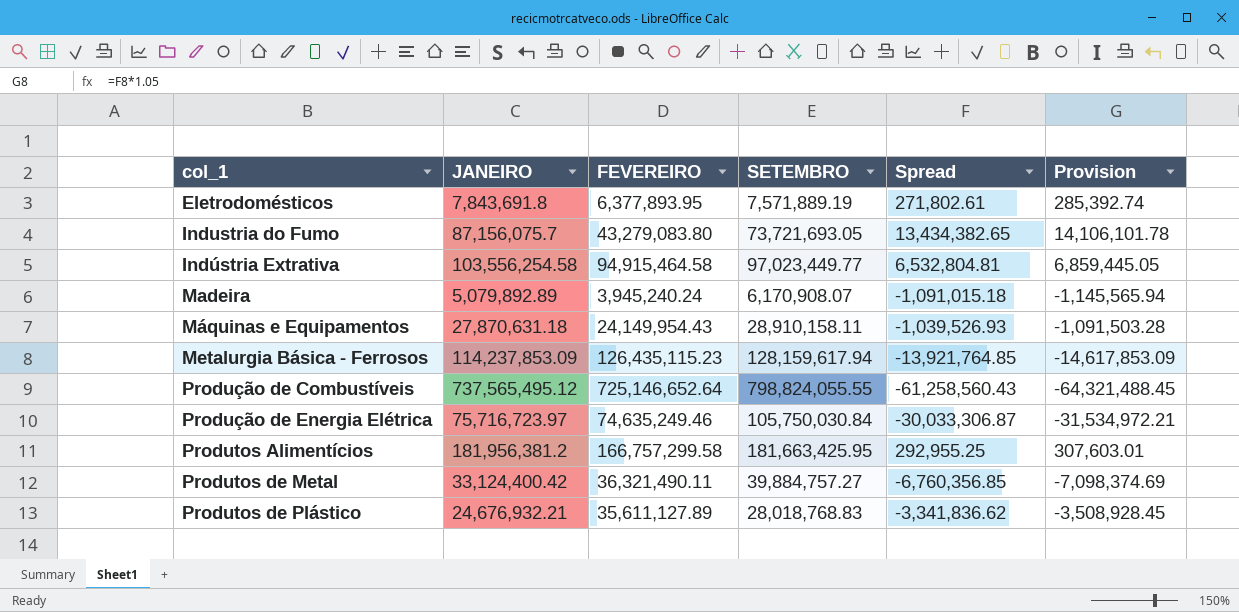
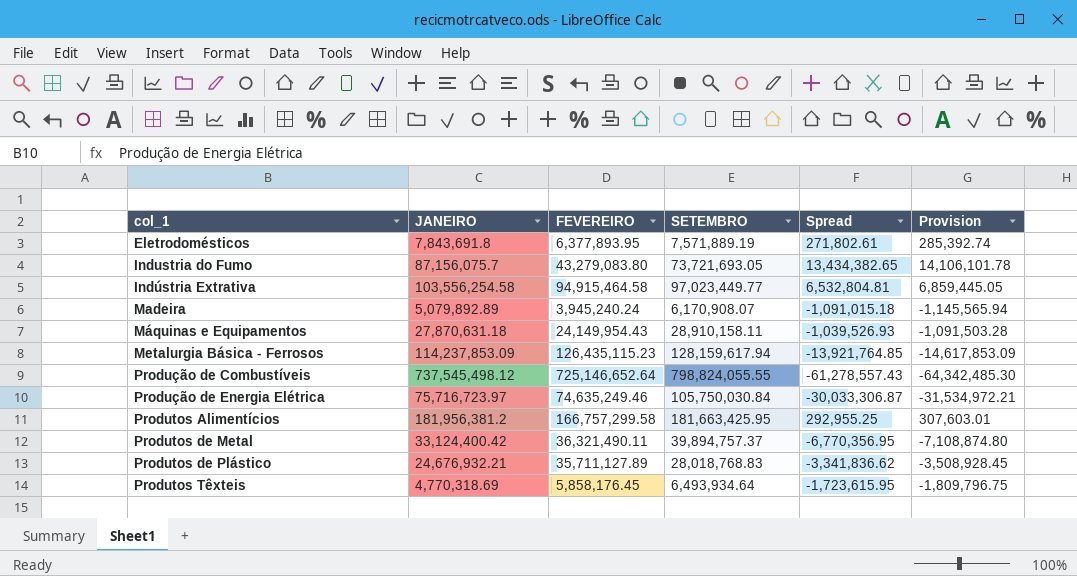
Produção de Combustíveis | JANEIRO: 737,565,495.12 -> 737,545,498.12
Produção de Combustíveis | Spread: -61,258,560.43 -> -61,278,557.43
Produção de Combustíveis | Provision: -64,321,488.45 -> -64,342,485.30
Produtos de Metal | SETEMBRO: 39,884,757.27 -> 39,894,757.37
Produtos de Metal | Spread: -6,760,356.85 -> -6,770,356.95
Produtos de Metal | Provision: -7,098,374.69 -> -7,108,874.80
Produtos de Plástico | FEVEREIRO: 35,611,127.89 -> 35,711,127.89
row Produtos Têxteis: none -> 4,770,318.69 | 5,858,176.45 | 6,493,934.64 | -1,723,615.95 | -1,809,796.75

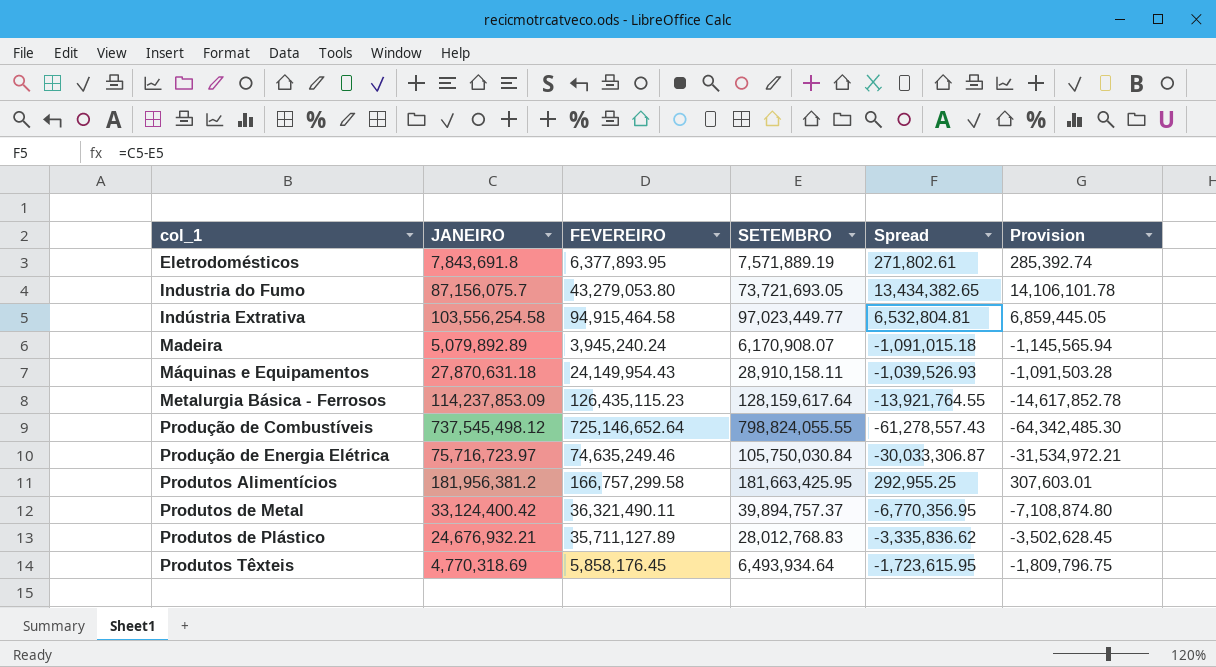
Industria do Fumo | FEVEREIRO: 43,279,083.80 -> 43,279,053.80
Metalurgia Básica - Ferrosos | SETEMBRO: 128,159,617.94 -> 128,159,617.64
Metalurgia Básica - Ferrosos | Spread: -13,921,764.85 -> -13,921,764.55
Metalurgia Básica - Ferrosos | Provision: -14,617,853.09 -> -14,617,852.78
Produtos de Plástico | SETEMBRO: 28,018,768.83 -> 28,012,768.83
Produtos de Plástico | Spread: -3,341,836.62 -> -3,335,836.62
Produtos de Plástico | Provision: -3,508,928.45 -> -3,502,628.45

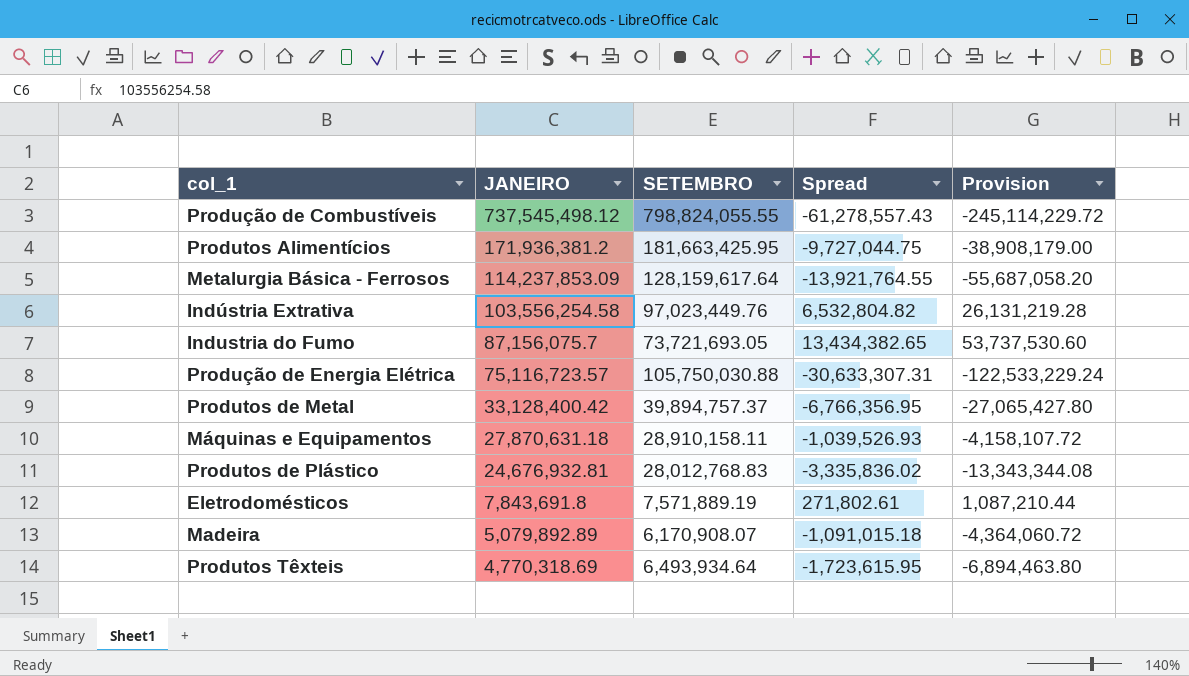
row order: col_1 ascending -> JANEIRO descending
column FEVEREIRO | position: 3 -> none
column Provision | formula: [Spread] * 1.05 -> [Spread] * 4
Produtos Alimentícios | JANEIRO: 181,956,381.2 -> 171,936,381.2
Produtos Alimentícios | Spread: 292,955.25 -> -9,727,044.75
Indústria Extrativa | SETEMBRO: 97,023,449.77 -> 97,023,449.76
Indústria Extrativa | Spread: 6,532,804.81 -> 6,532,804.82
Produção de Energia Elétrica | JANEIRO: 75,716,723.97 -> 75,116,723.57
Produção de Energia Elétrica | SETEMBRO: 105,750,030.84 -> 105,750,030.88
Produção de Energia Elétrica | Spread: -30,033,306.87 -> -30,633,307.31
Produtos de Metal | JANEIRO: 33,124,400.42 -> 33,128,400.42
Produtos de Metal | Spread: -6,770,356.95 -> -6,766,356.95
Produtos de Plástico | JANEIRO: 24,676,932.21 -> 24,676,932.81
Produtos de Plástico | Spread: -3,335,836.62 -> -3,335,836.02

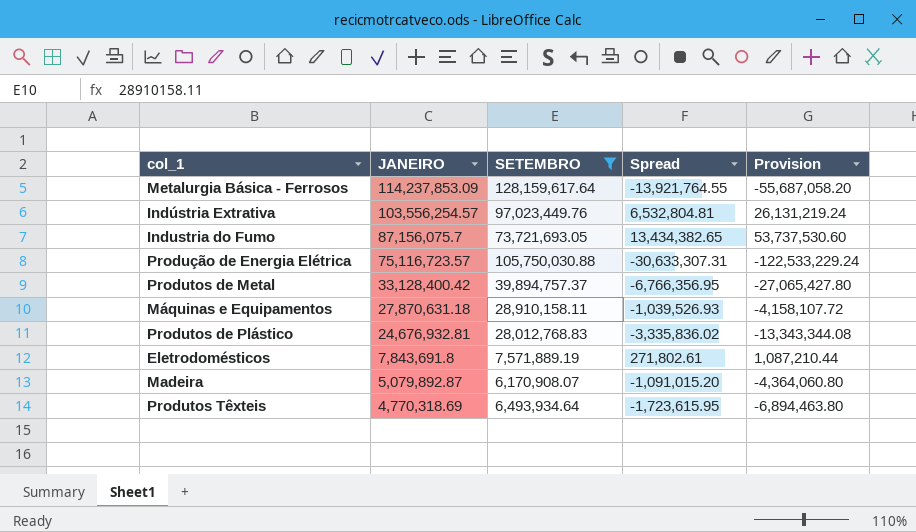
filter: none -> SETEMBRO <= 128,159,617.64
Indústria Extrativa | JANEIRO: 103,556,254.58 -> 103,556,254.57
Indústria Extrativa | Spread: 6,532,804.82 -> 6,532,804.81
Indústria Extrativa | Provision: 26,131,219.28 -> 26,131,219.24
Madeira | JANEIRO: 5,079,892.89 -> 5,079,892.87
Madeira | Spread: -1,091,015.18 -> -1,091,015.20
Madeira | Provision: -4,364,060.72 -> -4,364,060.80

